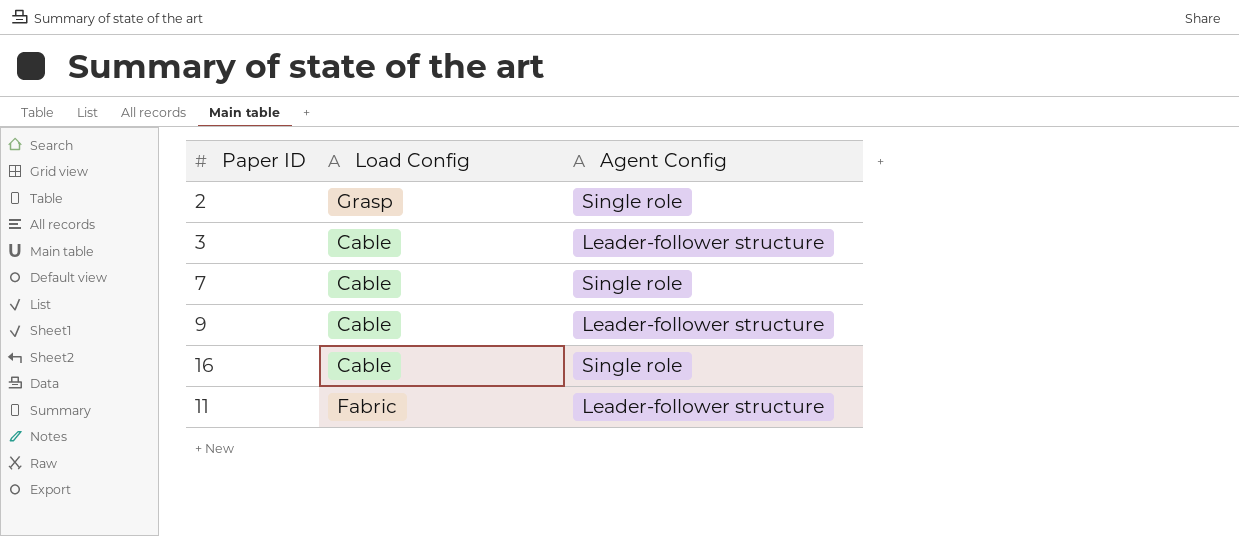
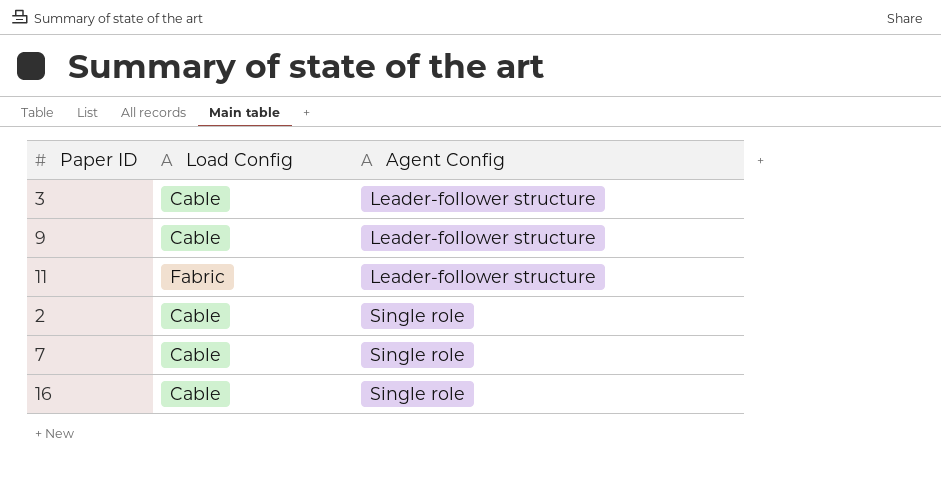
row order: none -> Agent Config ascending
2 | Load Config: Grasp -> Cable

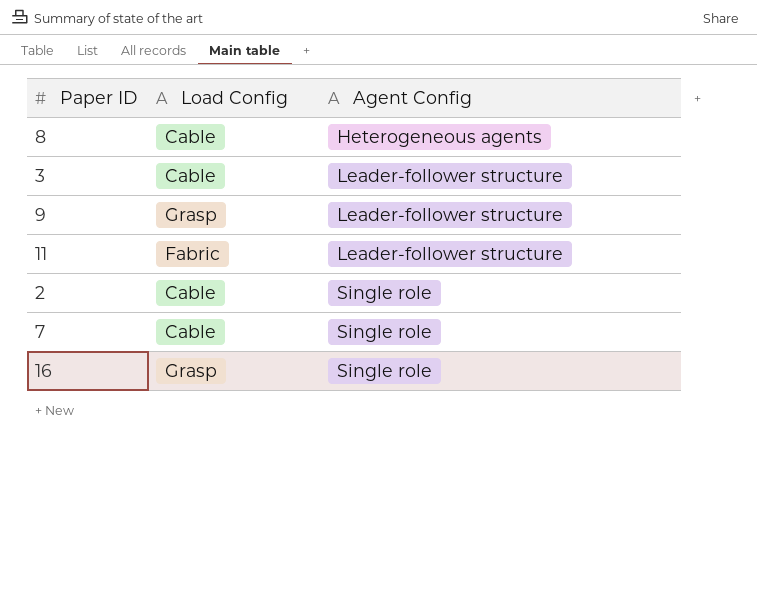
row 8: none -> Cable | Heterogeneous agents
9 | Load Config: Cable -> Grasp
16 | Load Config: Cable -> Grasp

